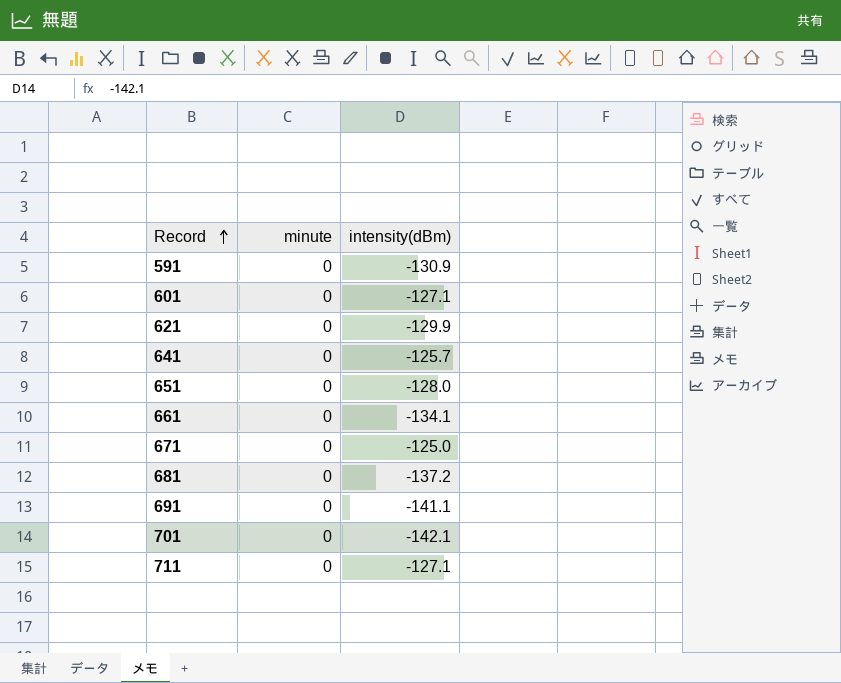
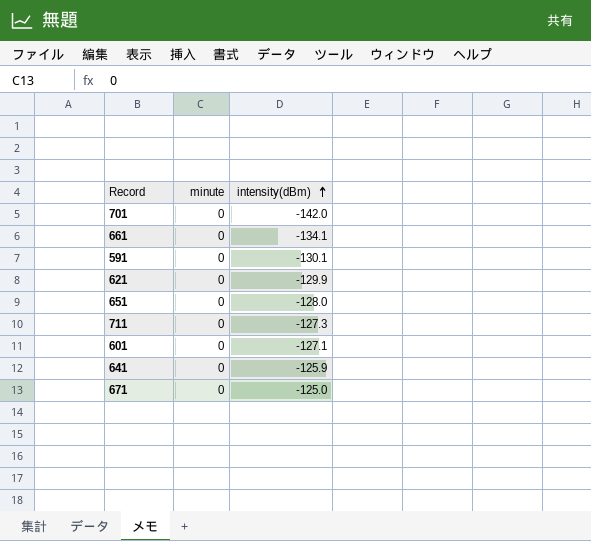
row order: Record ascending -> intensity(dBm) ascending
row 681: 0 | -137.2 -> none
row 691: 0 | -141.1 -> none
701 | intensity(dBm): -142.1 -> -142.0
591 | intensity(dBm): -130.9 -> -130.1
711 | intensity(dBm): -127.1 -> -127.3
641 | intensity(dBm): -125.7 -> -125.9

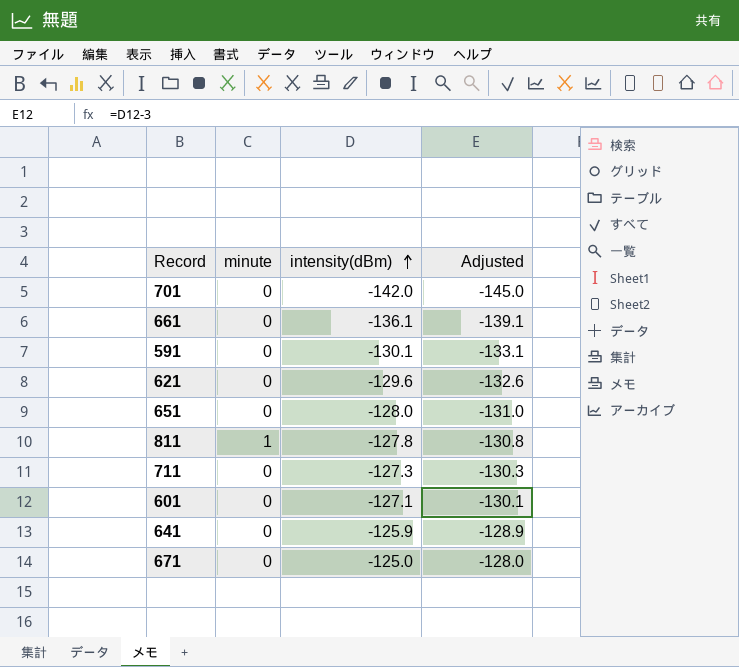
column Adjusted | formula: none -> [intensity(dBm)] - 3
661 | intensity(dBm): -134.1 -> -136.1
621 | intensity(dBm): -129.9 -> -129.6
row 811: none -> 1 | -127.8 | -130.8

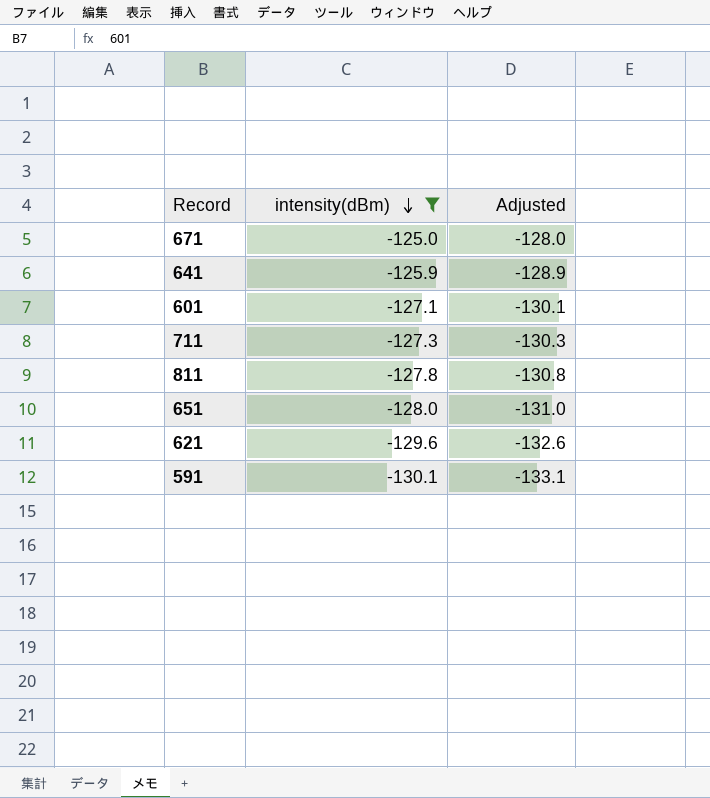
filter: none -> intensity(dBm) >= -130.1
row order: intensity(dBm) ascending -> intensity(dBm) descending
column minute | position: 2 -> none

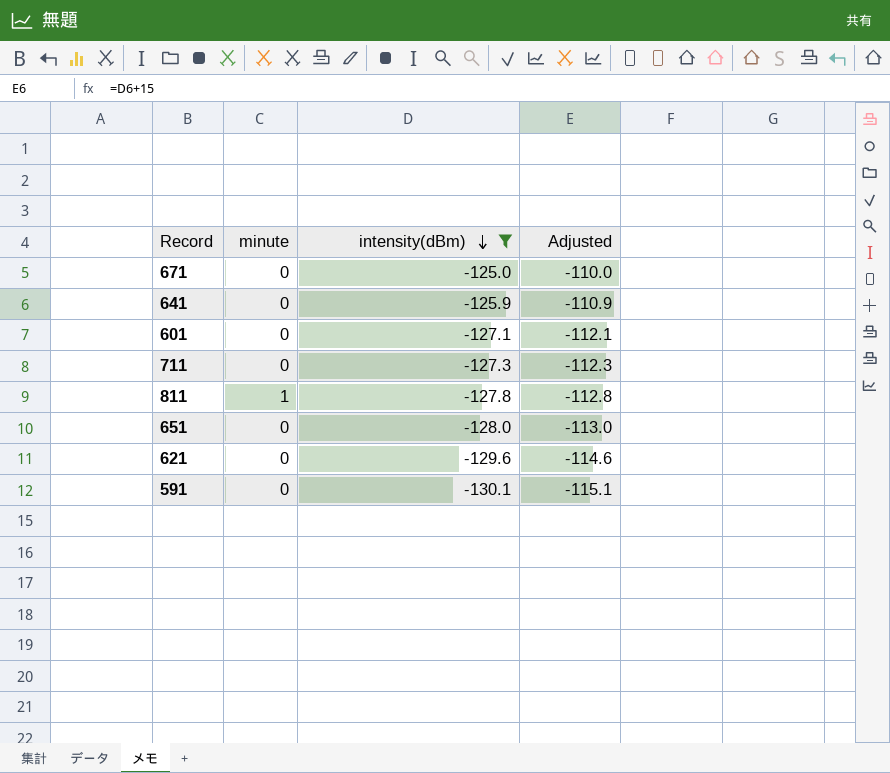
column minute | position: none -> 2
column Adjusted | formula: [intensity(dBm)] - 3 -> [intensity(dBm)] + 15

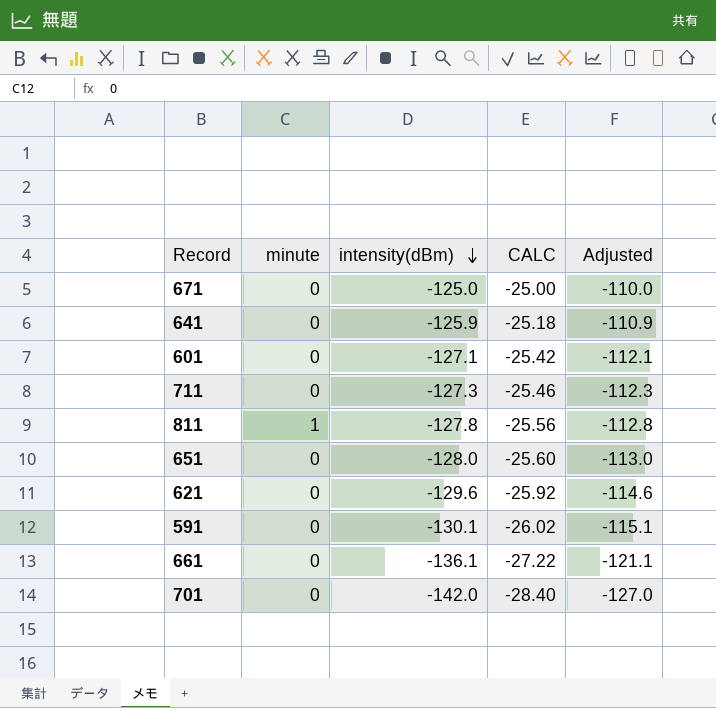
filter: intensity(dBm) >= -130.1 -> none
column CALC | formula: none -> [intensity(dBm)] * 0.2

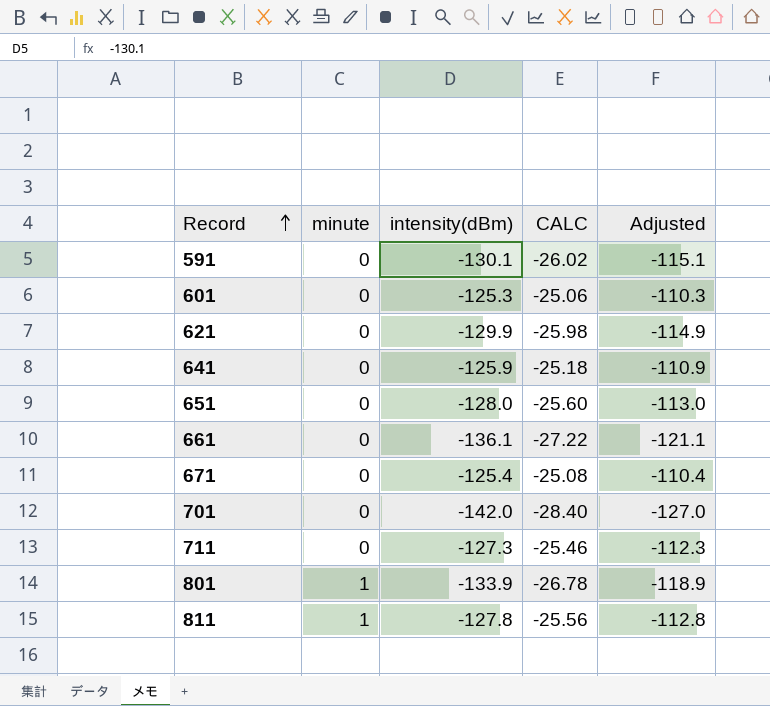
row order: intensity(dBm) descending -> Record ascending
601 | intensity(dBm): -127.1 -> -125.3
601 | CALC: -25.42 -> -25.06
601 | Adjusted: -112.1 -> -110.3
621 | intensity(dBm): -129.6 -> -129.9
621 | CALC: -25.92 -> -25.98
621 | Adjusted: -114.6 -> -114.9
671 | intensity(dBm): -125.0 -> -125.4
671 | CALC: -25.00 -> -25.08
671 | Adjusted: -110.0 -> -110.4
row 801: none -> 1 | -133.9 | -26.78 | -118.9

